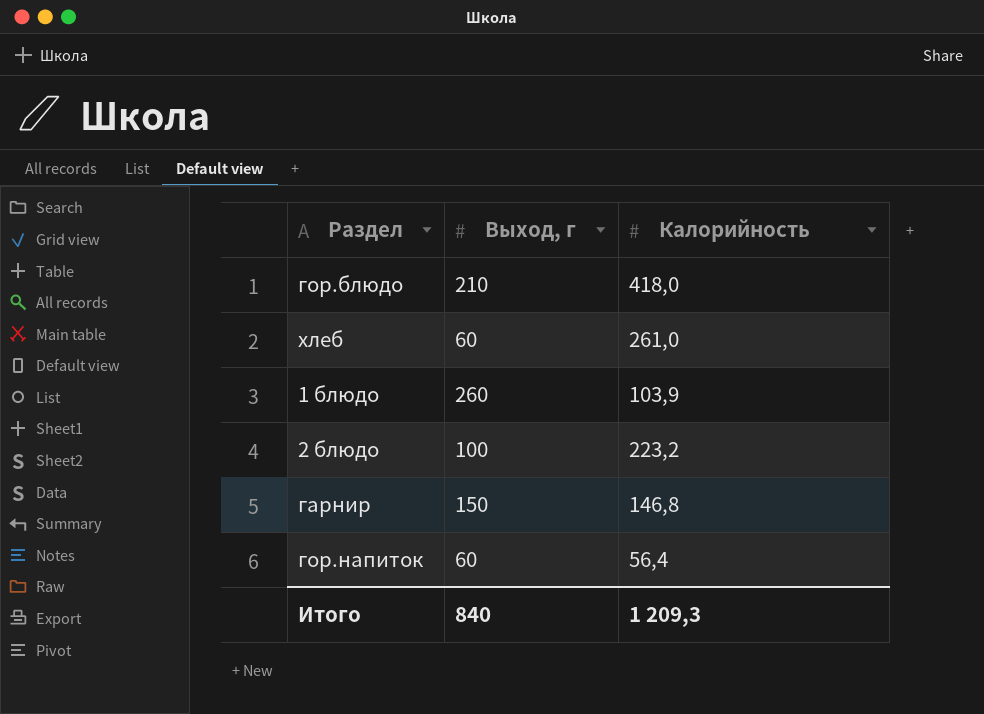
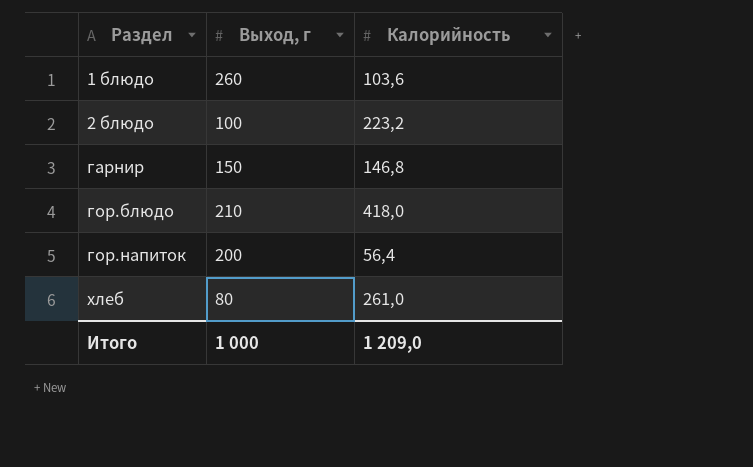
row order: none -> Раздел ascending
1 блюдо | Калорийность: 103,9 -> 103,6
гор.напиток | Выход, г: 60 -> 200
хлеб | Выход, г: 60 -> 80
Итого | Выход, г: 840 -> 1 000
Итого | Калорийность: 1 209,3 -> 1 209,0

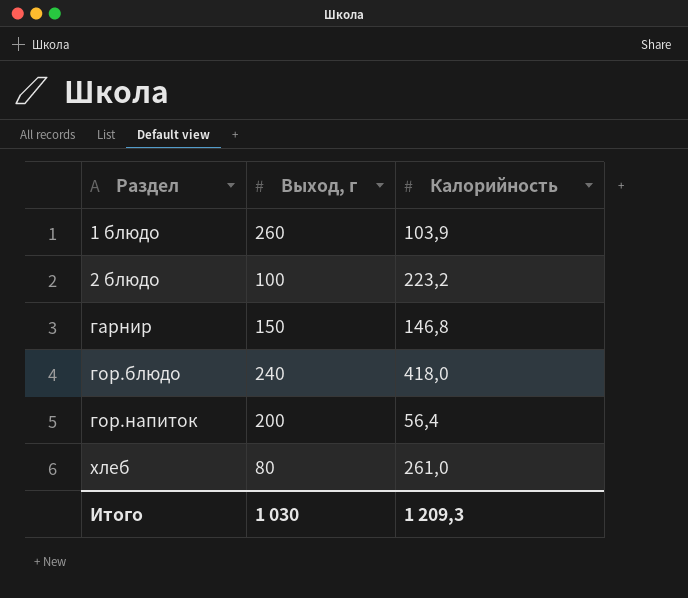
1 блюдо | Калорийность: 103,6 -> 103,9
гор.блюдо | Выход, г: 210 -> 240
Итого | Выход, г: 1 000 -> 1 030
Итого | Калорийность: 1 209,0 -> 1 209,3

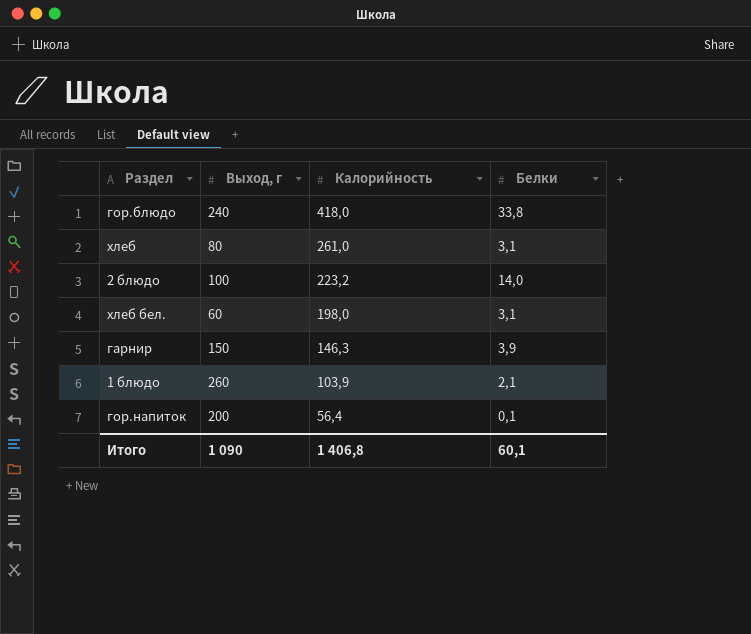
row order: Раздел ascending -> Калорийность descending
column Белки | position: none -> 4
row хлеб бел.: none -> 60 | 198,0 | 3,1
гарнир | Калорийность: 146,8 -> 146,3
Итого | Выход, г: 1 030 -> 1 090
Итого | Калорийность: 1 209,3 -> 1 406,8

